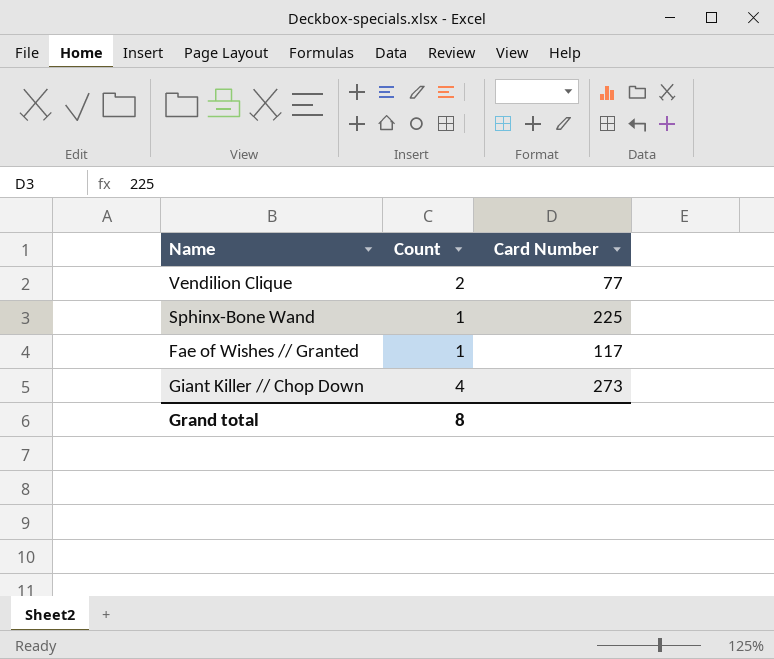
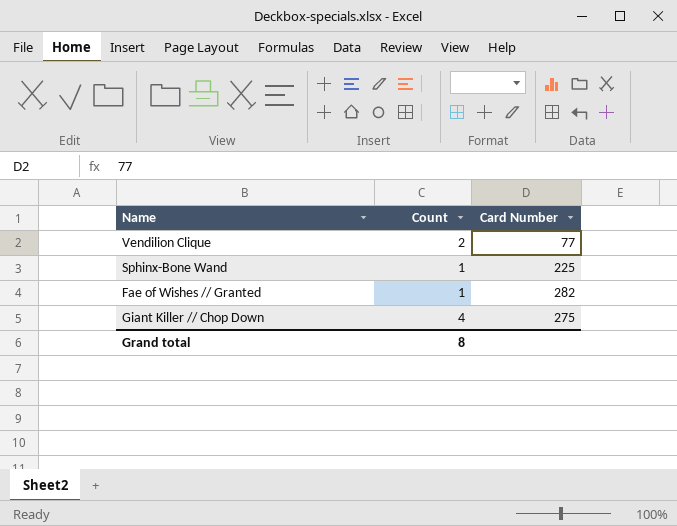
Fae of Wishes // Granted | Card Number: 117 -> 282
Giant Killer // Chop Down | Card Number: 273 -> 275

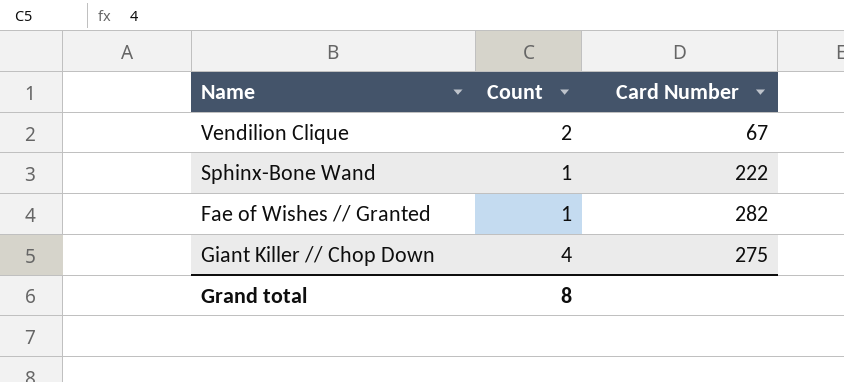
Vendilion Clique | Card Number: 77 -> 67
Sphinx-Bone Wand | Card Number: 225 -> 222

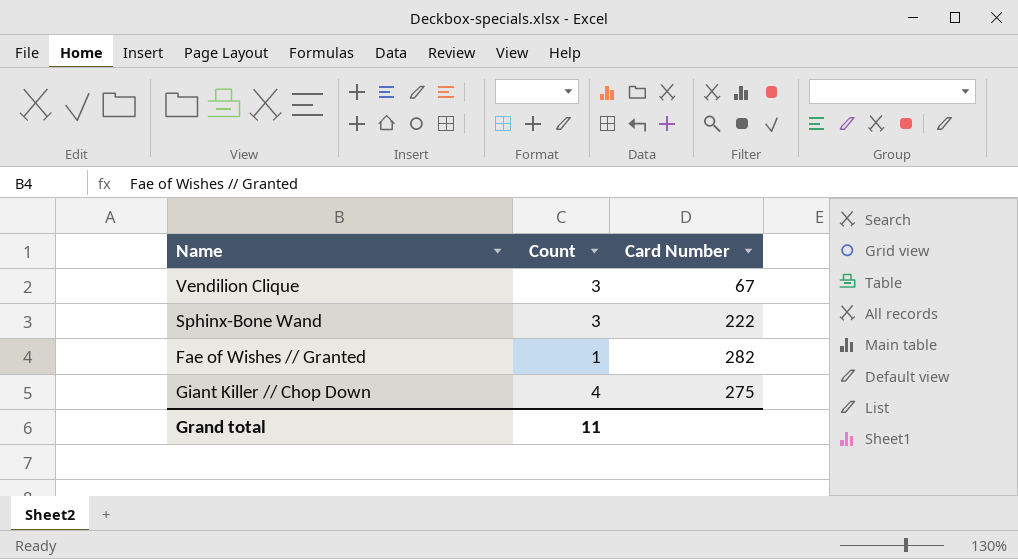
Vendilion Clique | Count: 2 -> 3
Sphinx-Bone Wand | Count: 1 -> 3
Grand total | Count: 8 -> 11

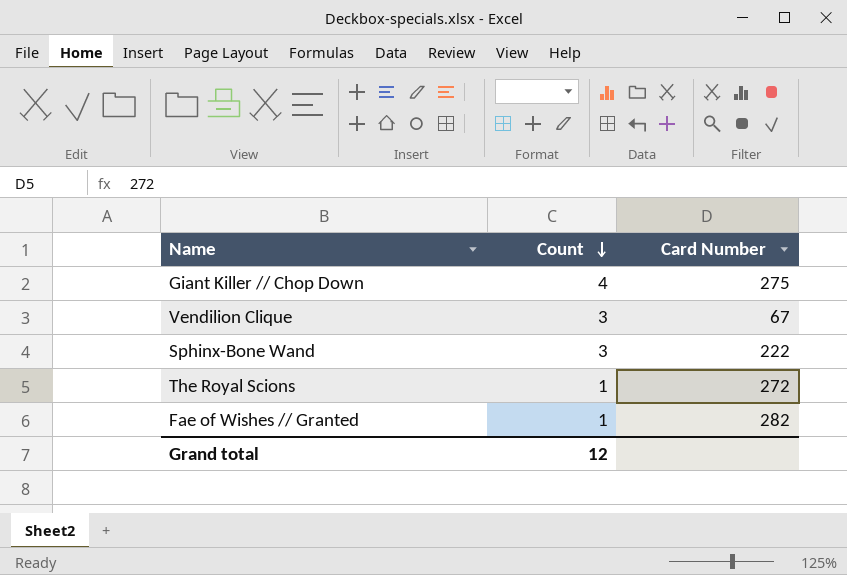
row order: none -> Count descending
row The Royal Scions: none -> 1 | 272
Grand total | Count: 11 -> 12

